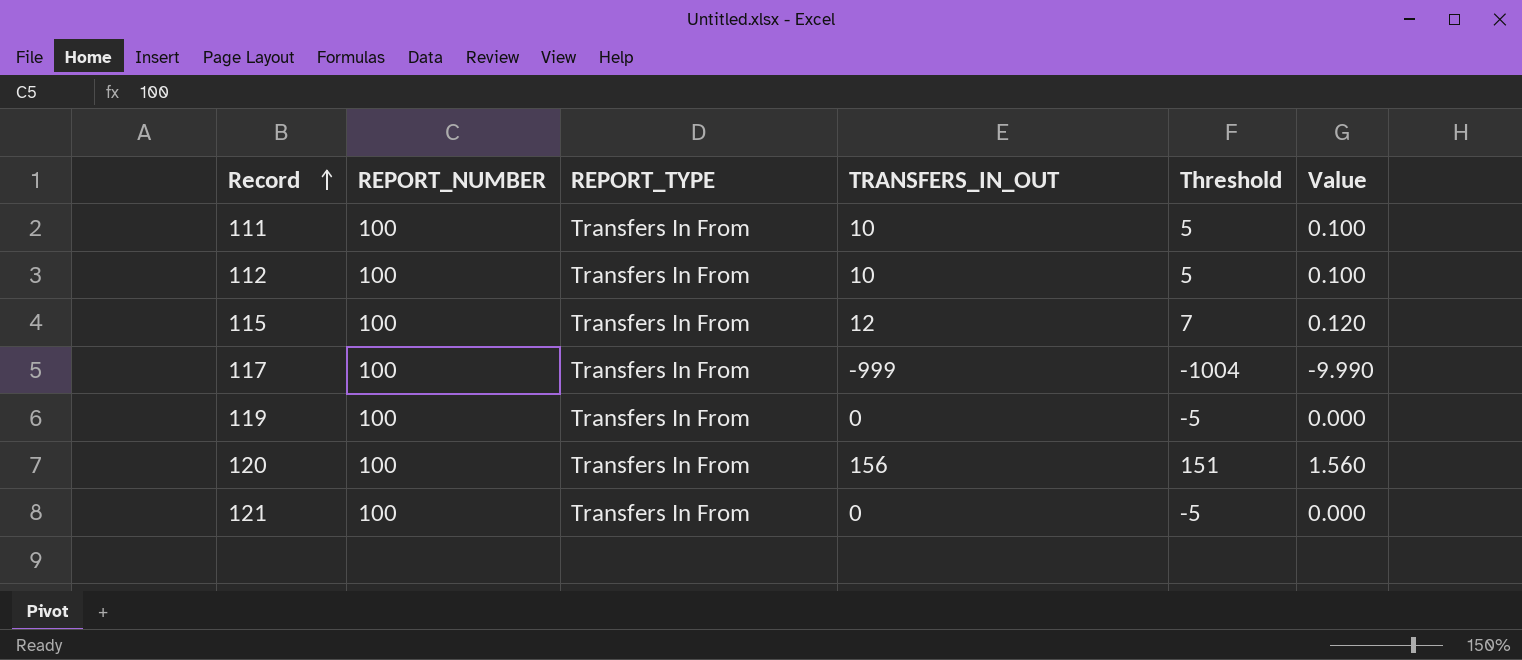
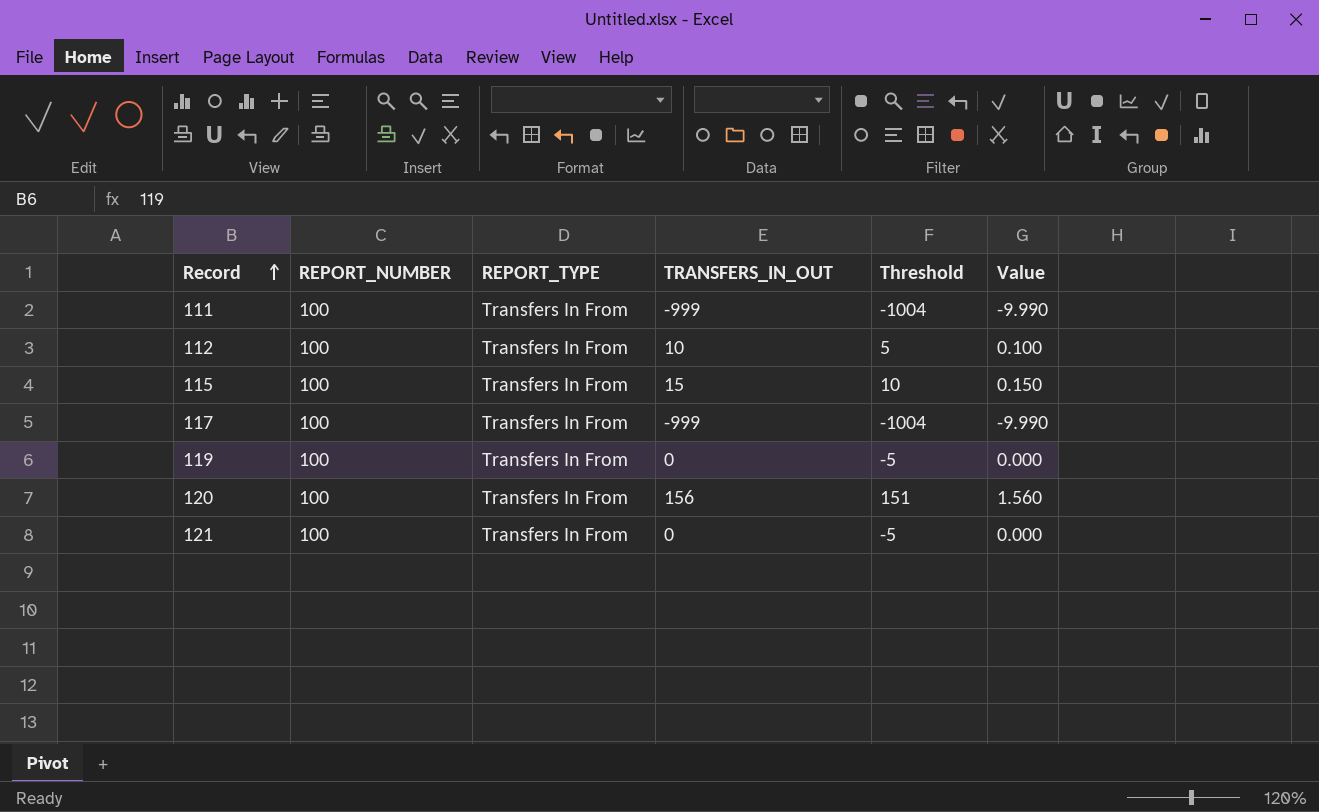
111 | TRANSFERS_IN_OUT: 10 -> -999
111 | Threshold: 5 -> -1004
111 | Value: 0.100 -> -9.990
115 | TRANSFERS_IN_OUT: 12 -> 15
115 | Threshold: 7 -> 10
115 | Value: 0.120 -> 0.150

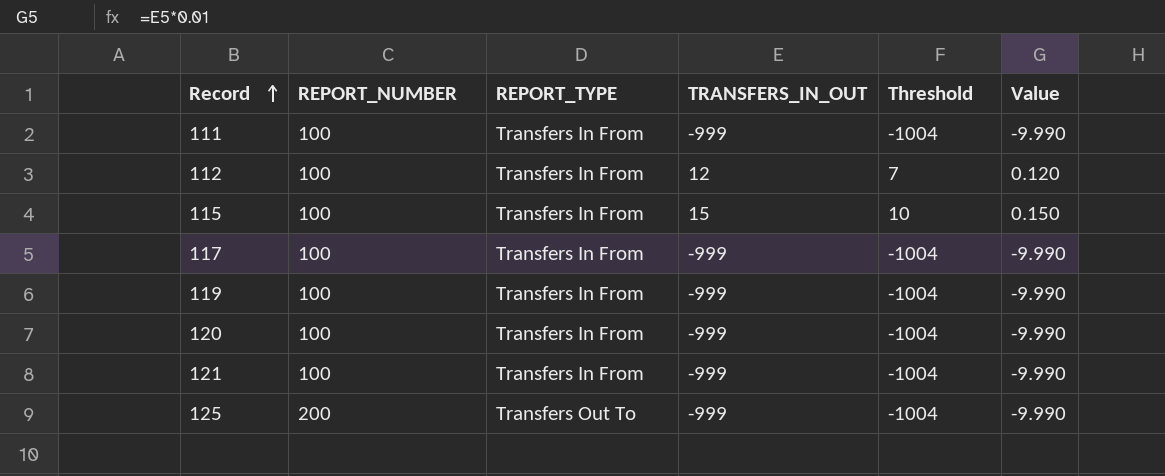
112 | TRANSFERS_IN_OUT: 10 -> 12
112 | Threshold: 5 -> 7
112 | Value: 0.100 -> 0.120
119 | TRANSFERS_IN_OUT: 0 -> -999
119 | Threshold: -5 -> -1004
119 | Value: 0.000 -> -9.990
120 | TRANSFERS_IN_OUT: 156 -> -999
120 | Threshold: 151 -> -1004
120 | Value: 1.560 -> -9.990
121 | TRANSFERS_IN_OUT: 0 -> -999
121 | Threshold: -5 -> -1004
121 | Value: 0.000 -> -9.990
row 125: none -> 200 | Transfers Out To | -999 | -1004 | -9.990

